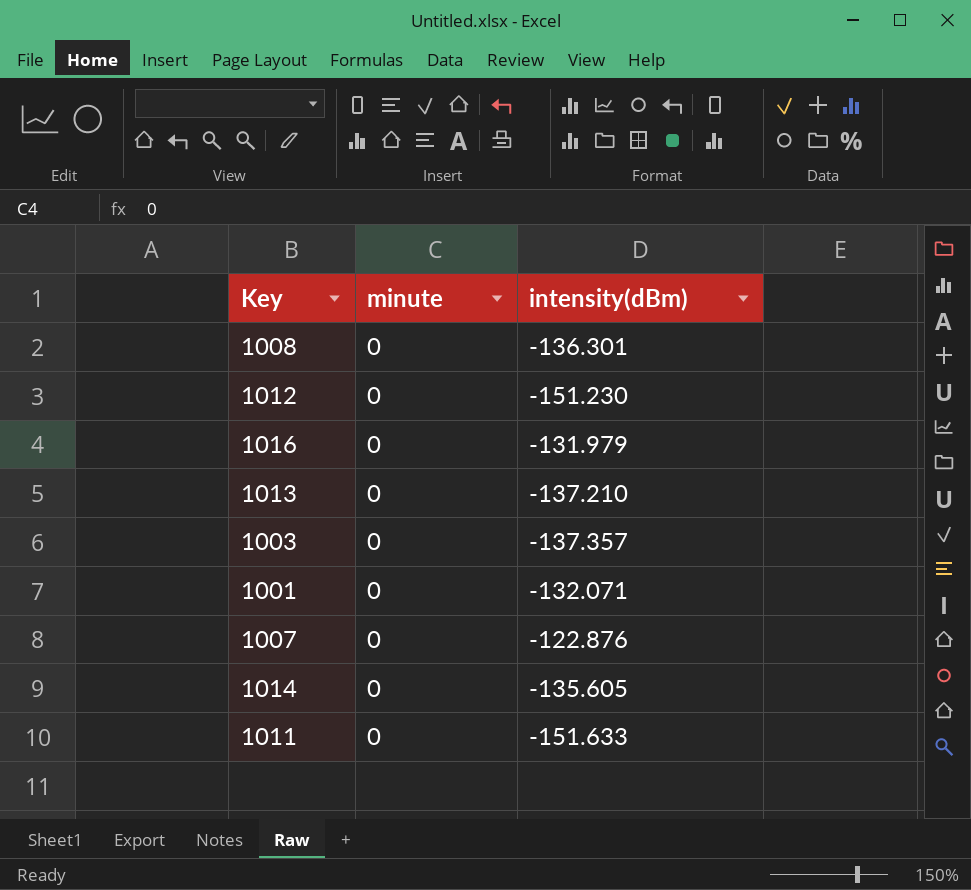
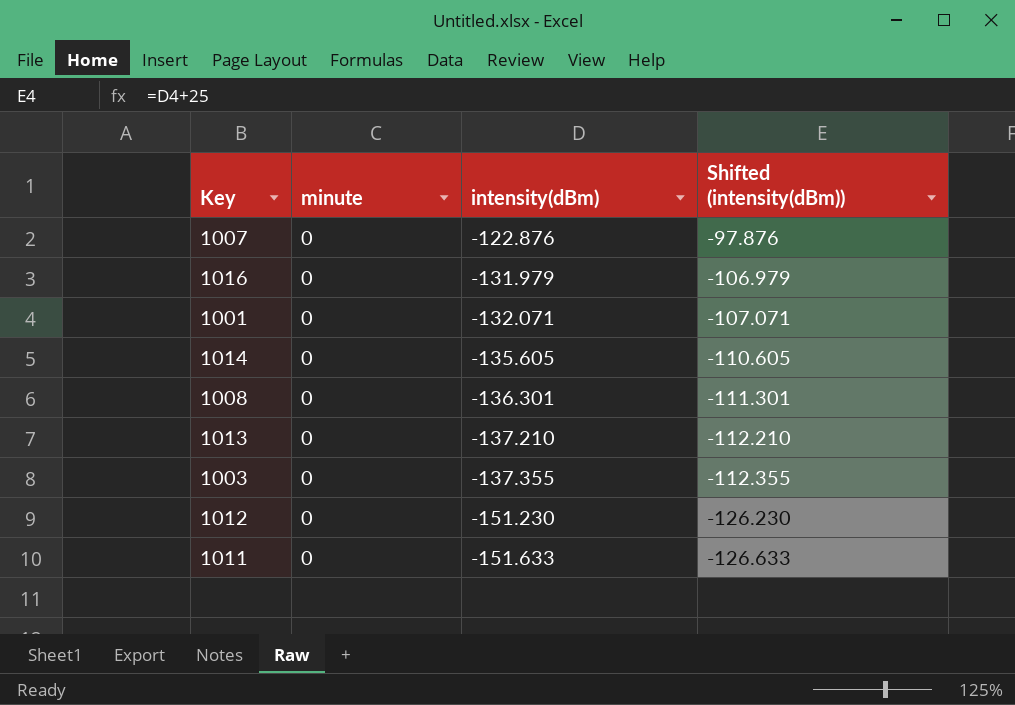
row order: none -> intensity(dBm) descending
column Shifted (intensity(dBm)) | formula: none -> [intensity(dBm)] + 25
1003 | intensity(dBm): -137.357 -> -137.355

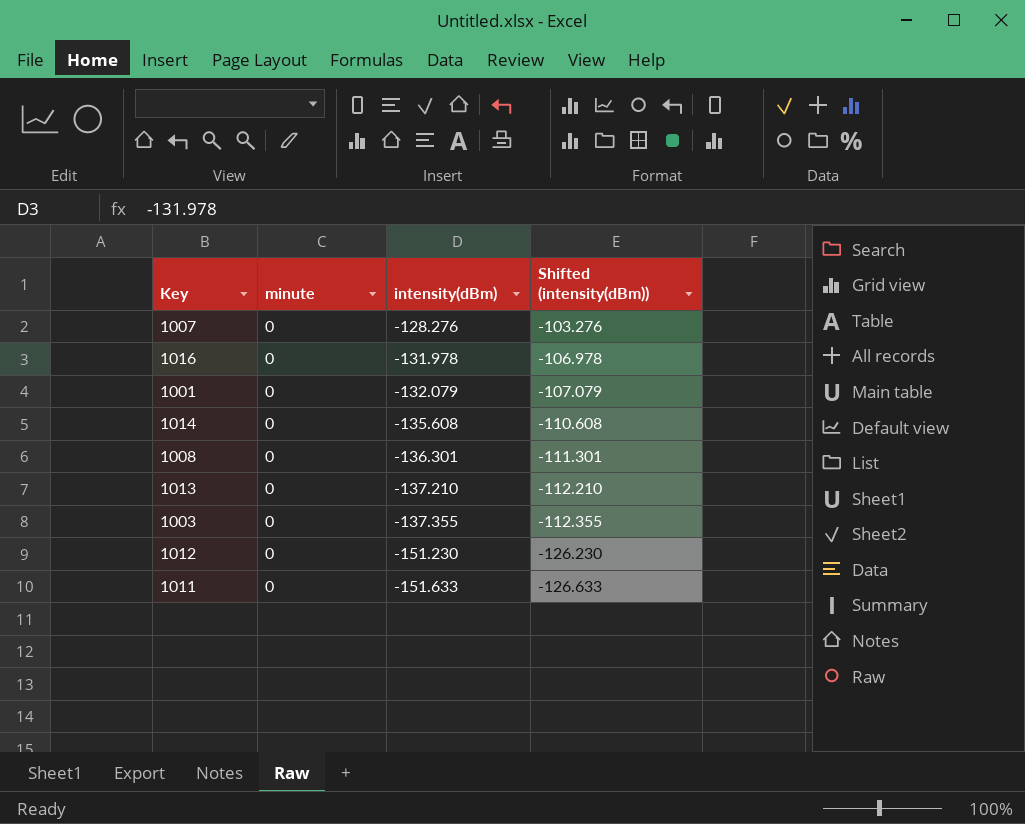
1007 | intensity(dBm): -122.876 -> -128.276
1007 | Shifted (intensity(dBm)): -97.876 -> -103.276
1016 | intensity(dBm): -131.979 -> -131.978
1016 | Shifted (intensity(dBm)): -106.979 -> -106.978
1001 | intensity(dBm): -132.071 -> -132.079
1001 | Shifted (intensity(dBm)): -107.071 -> -107.079
1014 | intensity(dBm): -135.605 -> -135.608
1014 | Shifted (intensity(dBm)): -110.605 -> -110.608

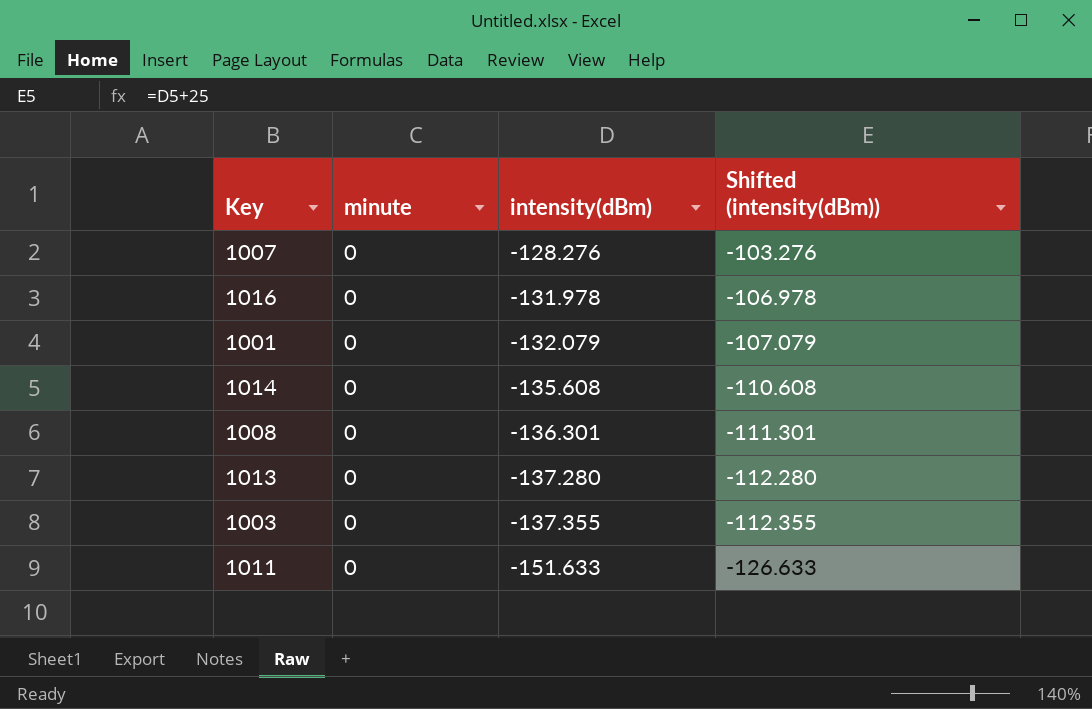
row 1012: 0 | -151.230 | -126.230 -> none
1013 | intensity(dBm): -137.210 -> -137.280
1013 | Shifted (intensity(dBm)): -112.210 -> -112.280

